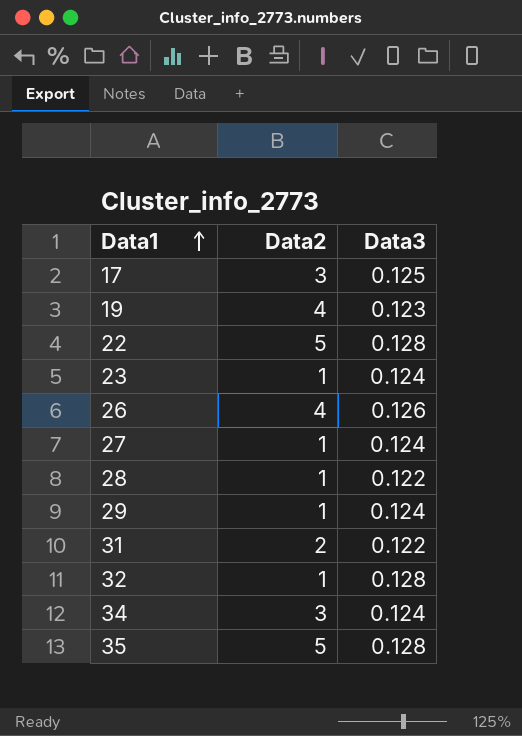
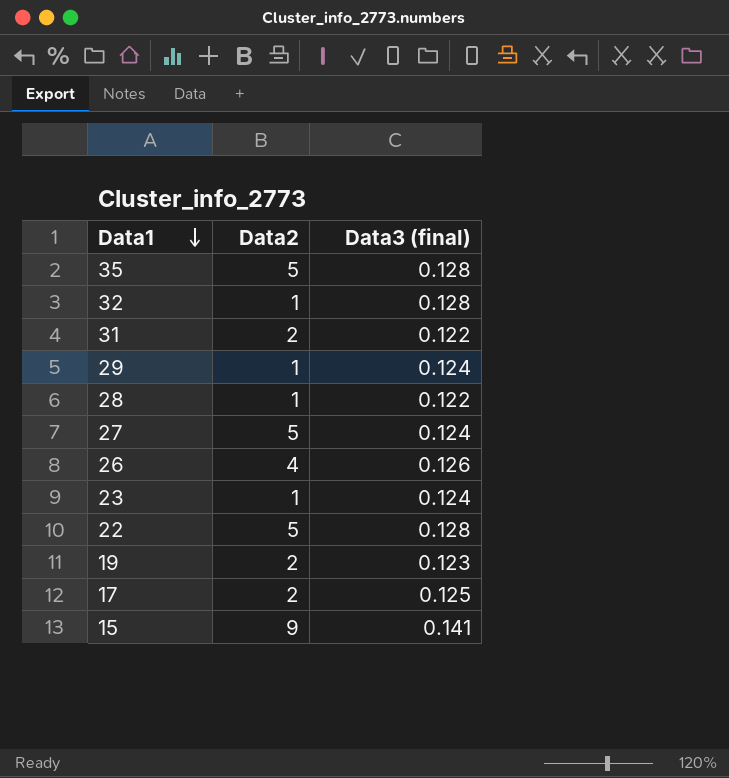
row order: Data1 ascending -> Data1 descending
column name: Data3 -> Data3 (final)
row 34: 3 | 0.124 -> none
27 | Data2: 1 -> 5
19 | Data2: 4 -> 2
17 | Data2: 3 -> 2
row 15: none -> 9 | 0.141

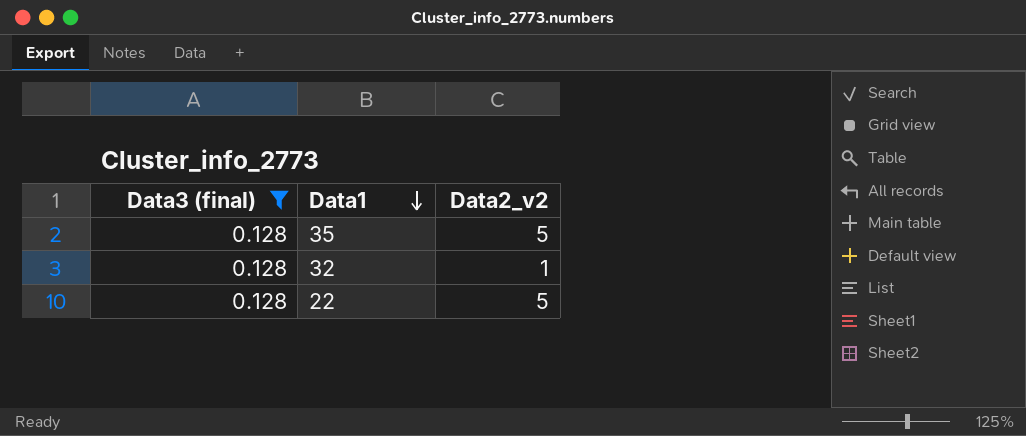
filter: none -> Data3 (final) = 0.128
column Data3 (final) | position: 3 -> 1
column name: Data2 -> Data2_v2

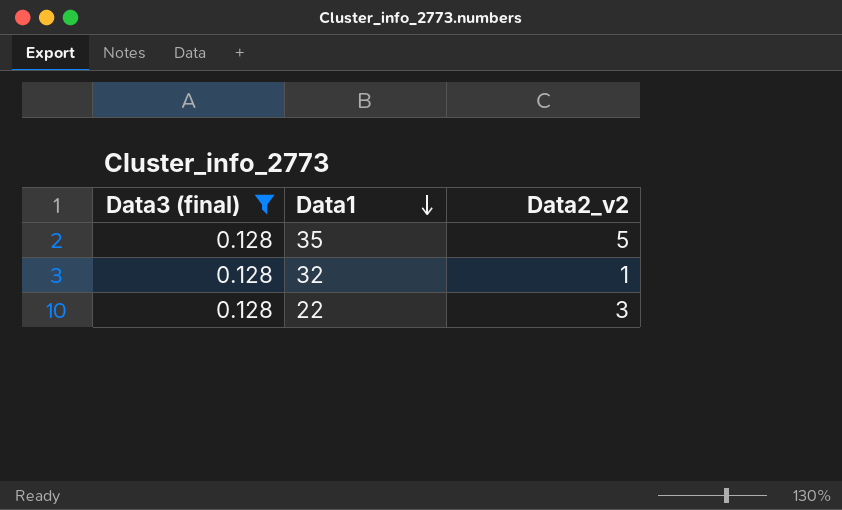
22 | Data2_v2: 5 -> 3

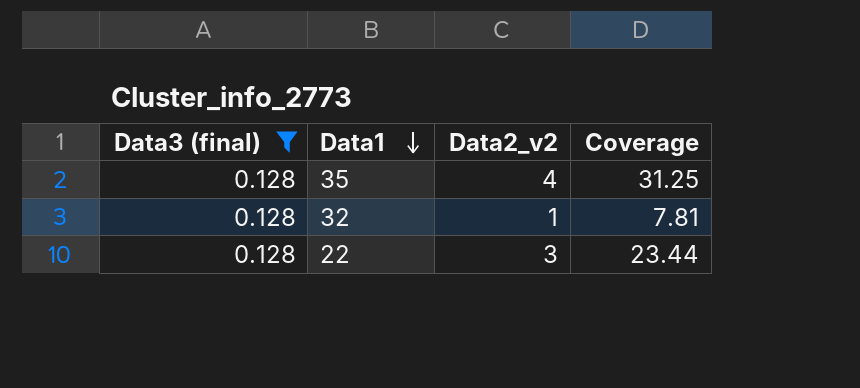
column Coverage | formula: none -> [Data2_v2] / [Data3 (final)]
35 | Data2_v2: 5 -> 4

